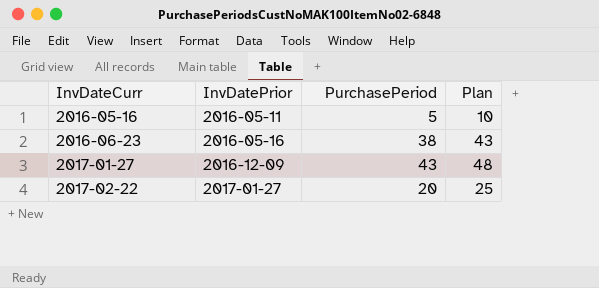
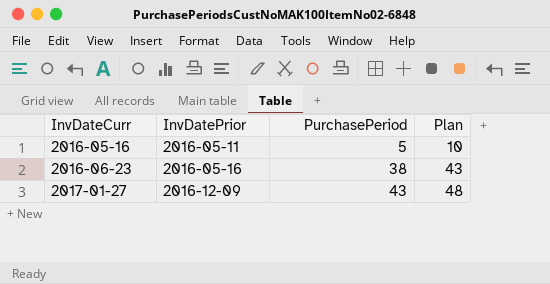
row 2017-02-22: 2017-01-27 | 20 | 25 -> none

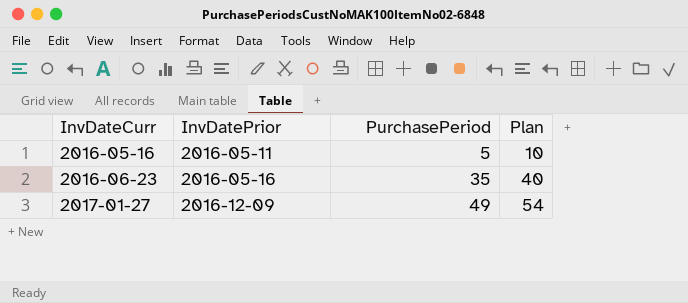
2016-06-23 | PurchasePeriod: 38 -> 35
2016-06-23 | Plan: 43 -> 40
2017-01-27 | PurchasePeriod: 43 -> 49
2017-01-27 | Plan: 48 -> 54

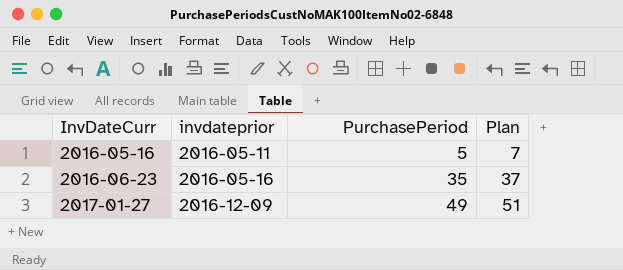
column name: InvDatePrior -> invdateprior
column Plan | formula: [PurchasePeriod] + 5 -> [PurchasePeriod] + 2

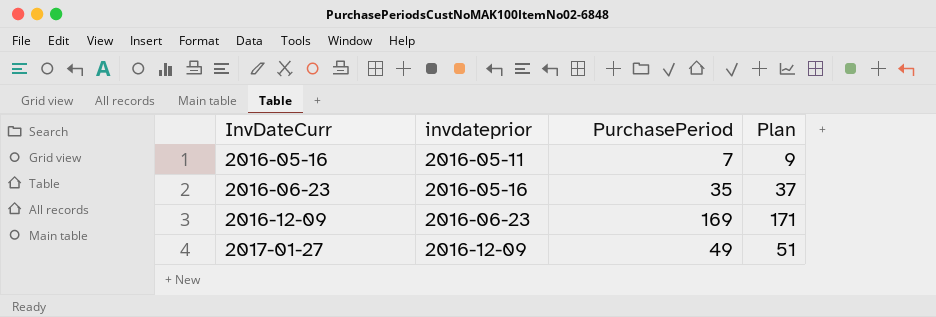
2016-05-16 | PurchasePeriod: 5 -> 7
2016-05-16 | Plan: 7 -> 9
row 2016-12-09: none -> 2016-06-23 | 169 | 171

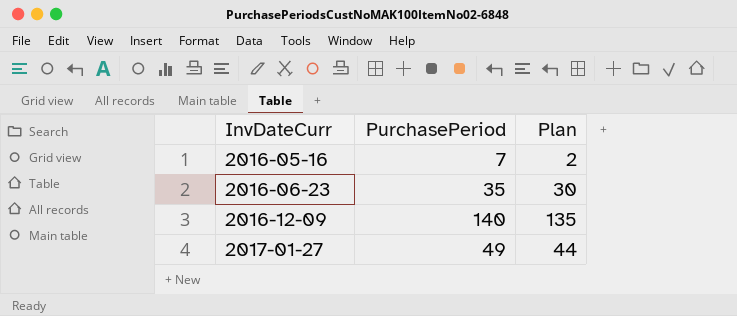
column invdateprior | position: 2 -> none
column Plan | formula: [PurchasePeriod] + 2 -> [PurchasePeriod] - 5
2016-12-09 | PurchasePeriod: 169 -> 140

